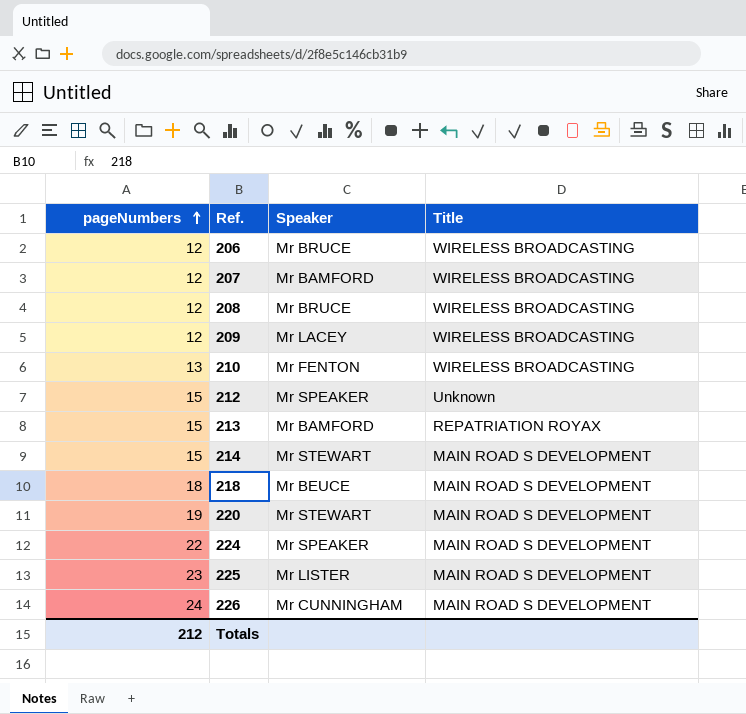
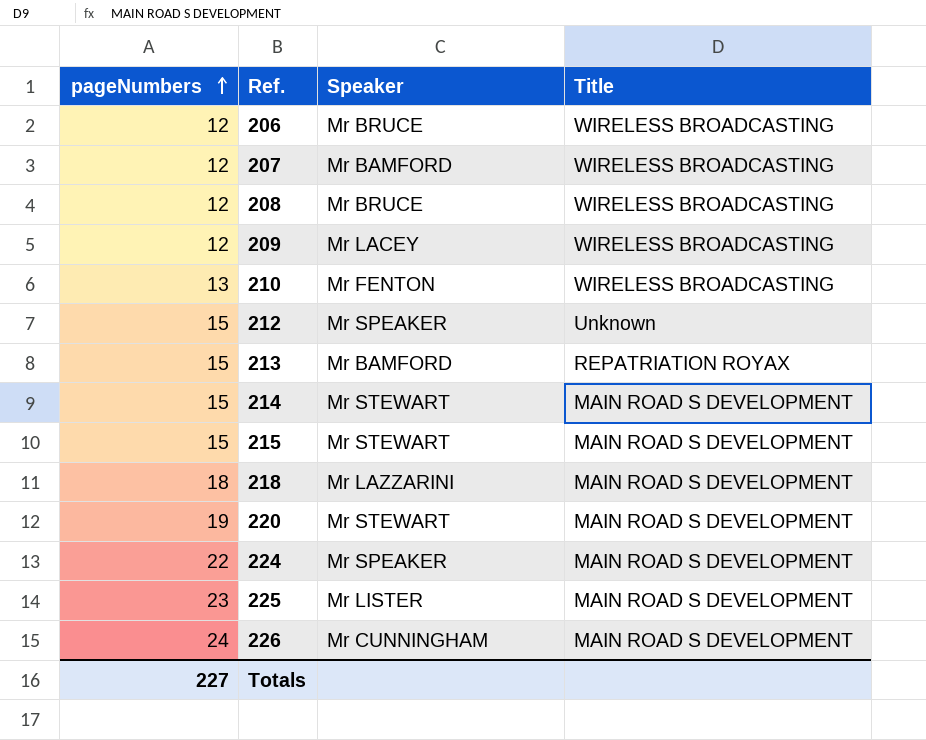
row 215: none -> 15 | Mr STEWART | MAIN ROAD S DEVELOPMENT
218 | Speaker: Mr BEUCE -> Mr LAZZARINI
Totals | pageNumbers: 212 -> 227

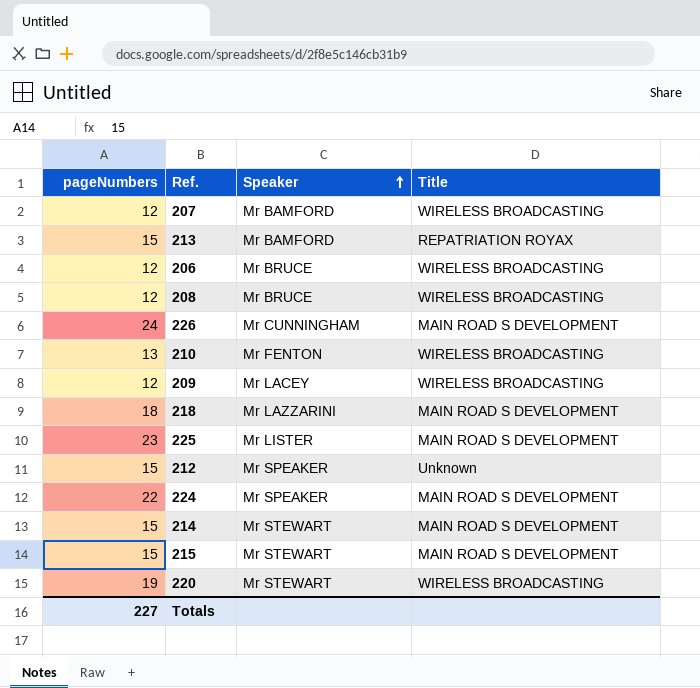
row order: pageNumbers ascending -> Speaker ascending
220 | Title: MAIN ROAD S DEVELOPMENT -> WIRELESS BROADCASTING

